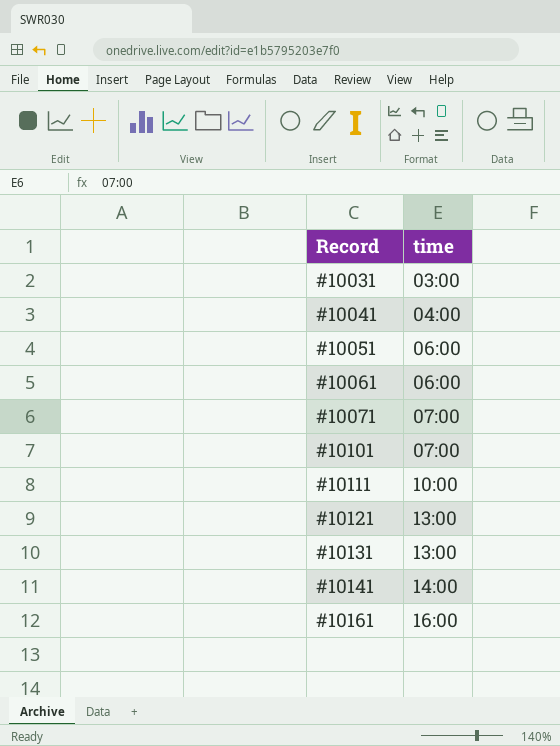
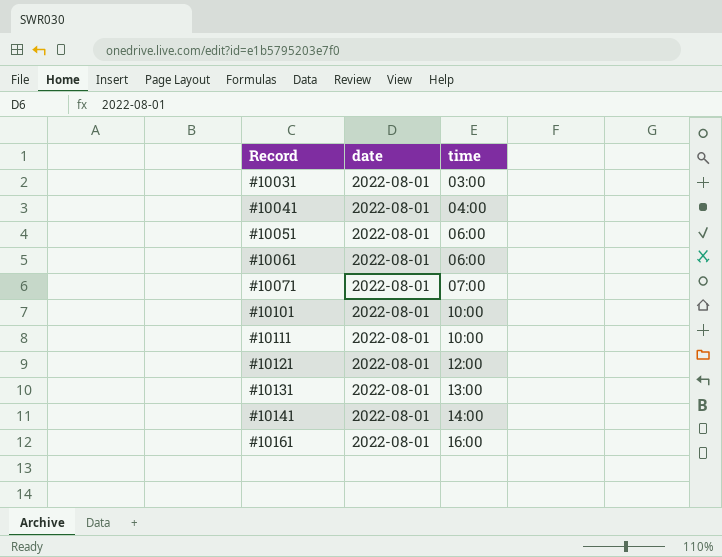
column date | position: none -> 2
#10101 | time: 07:00 -> 10:00
#10121 | time: 13:00 -> 12:00

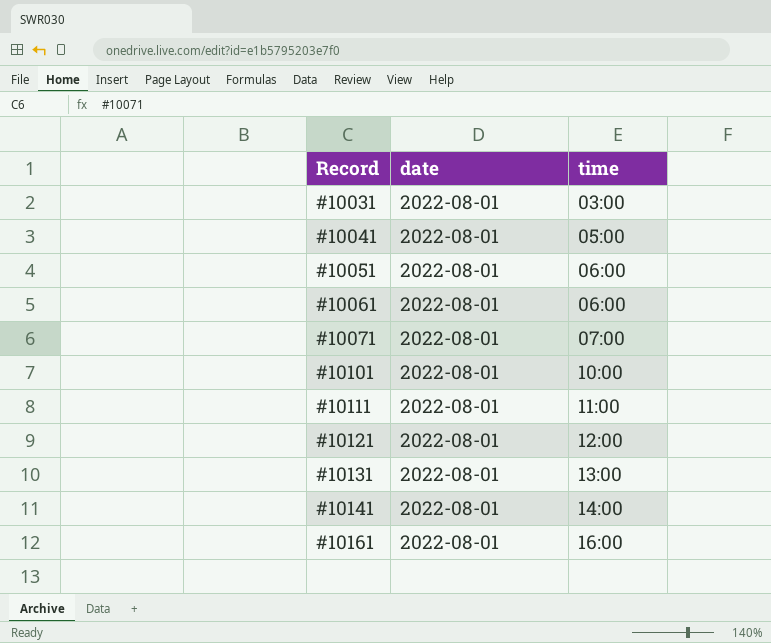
#10041 | time: 04:00 -> 05:00
#10111 | time: 10:00 -> 11:00

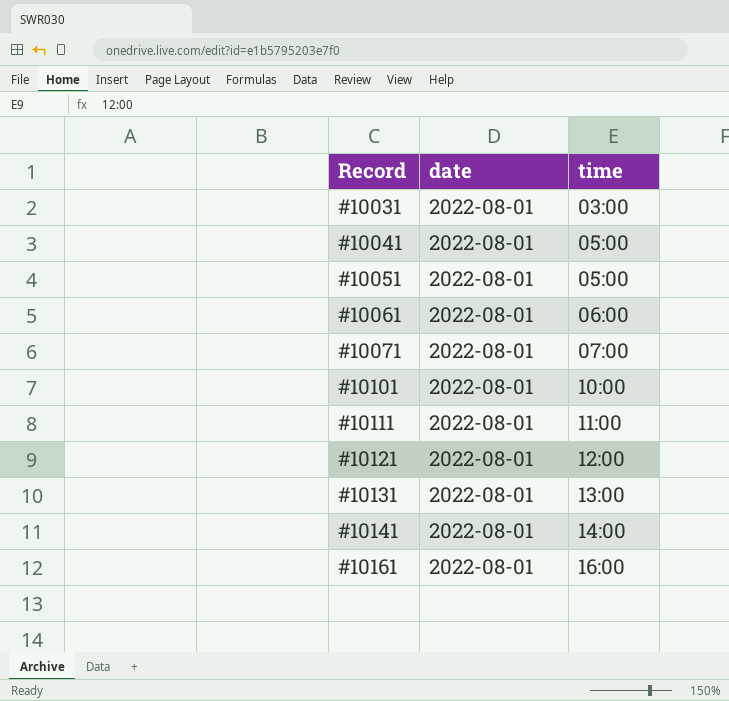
#10051 | time: 06:00 -> 05:00

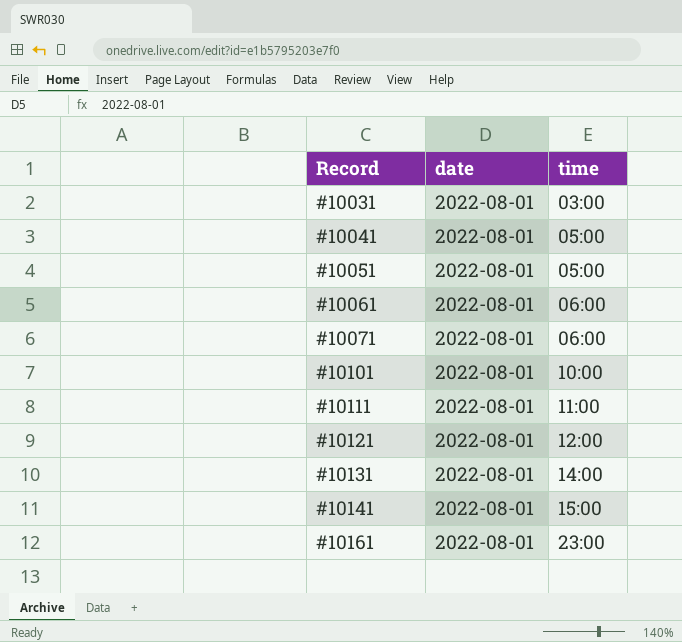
#10071 | time: 07:00 -> 06:00
#10131 | time: 13:00 -> 14:00
#10141 | time: 14:00 -> 15:00
#10161 | time: 16:00 -> 23:00

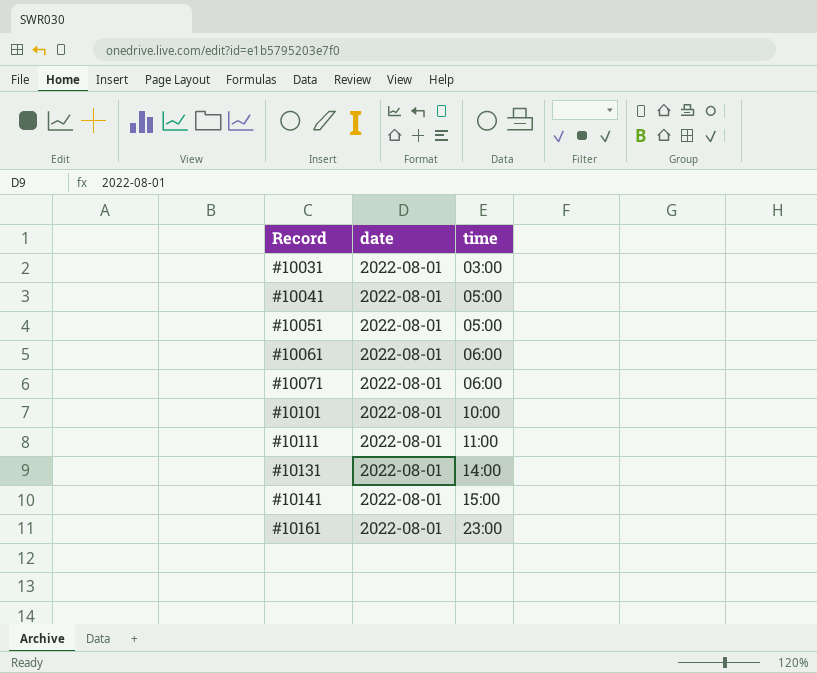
row #10121: 2022-08-01 | 12:00 -> none

